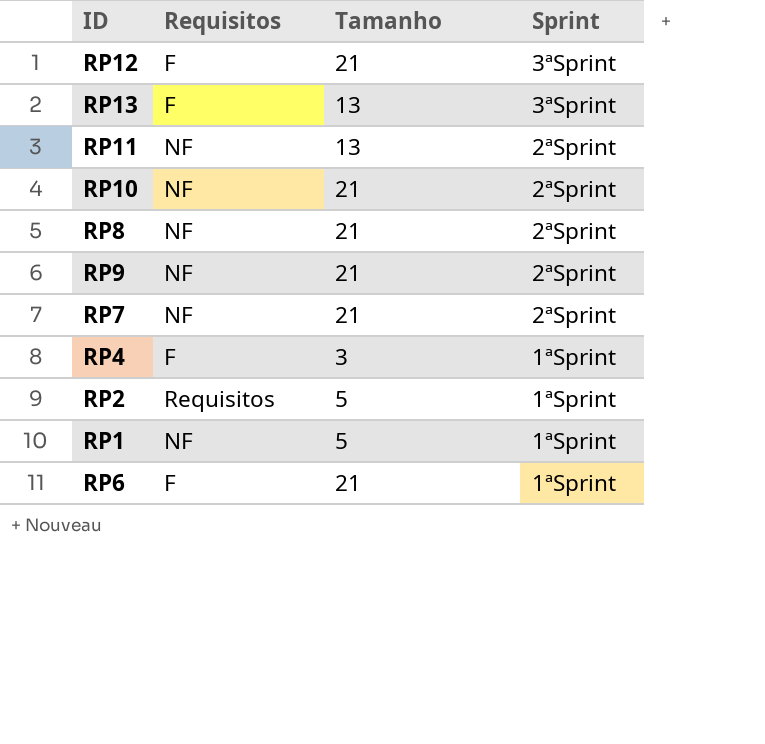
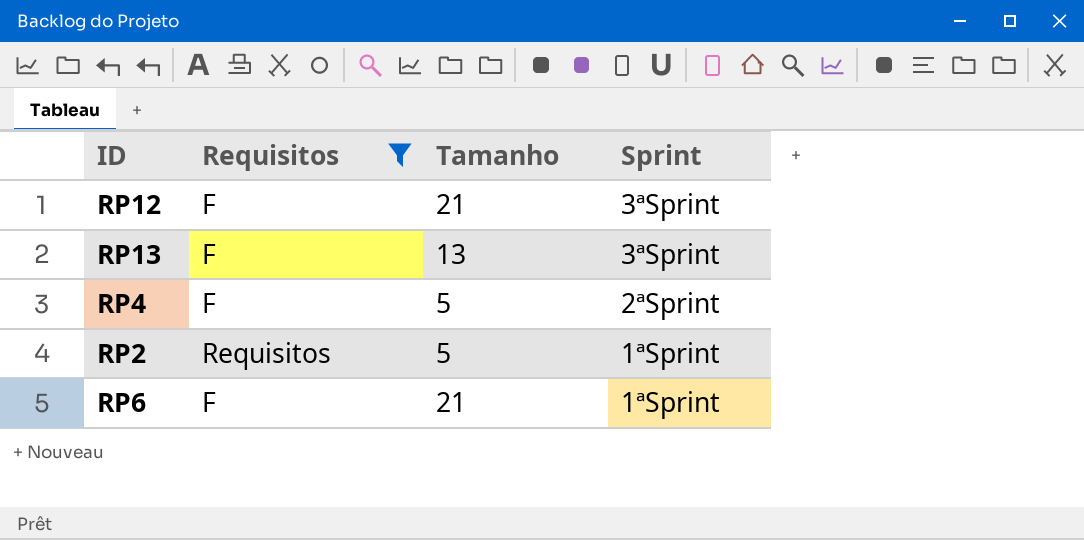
filter: none -> Requisitos != NF
RP4 | Tamanho: 3 -> 5
RP4 | Sprint: 1ªSprint -> 2ªSprint

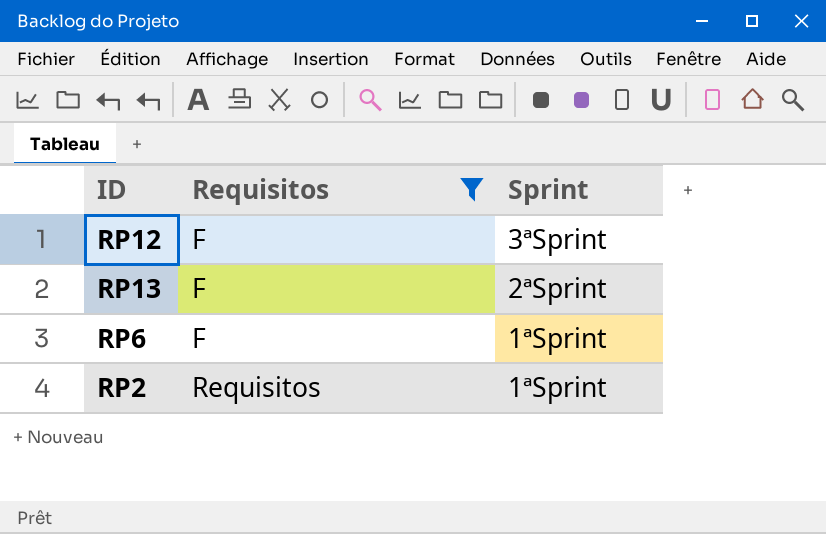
row order: Sprint descending -> Requisitos ascending
column Tamanho | position: 3 -> none
row RP4: F | 5 | 2ªSprint -> none
RP13 | Sprint: 3ªSprint -> 2ªSprint

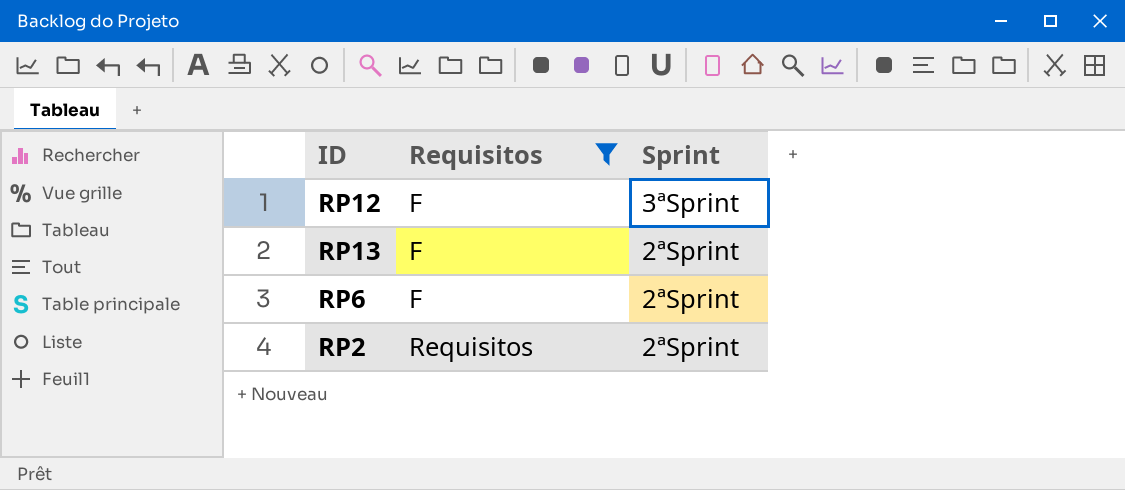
RP6 | Sprint: 1ªSprint -> 2ªSprint
RP2 | Sprint: 1ªSprint -> 2ªSprint

